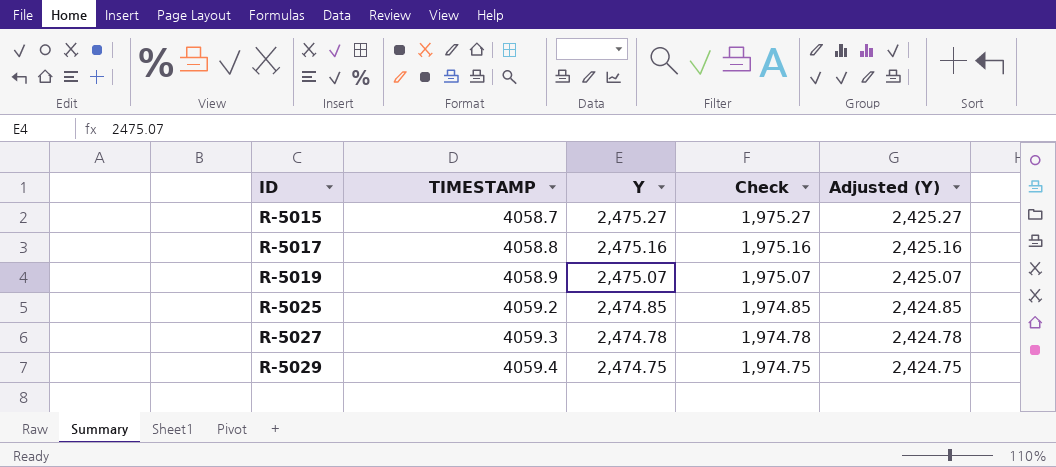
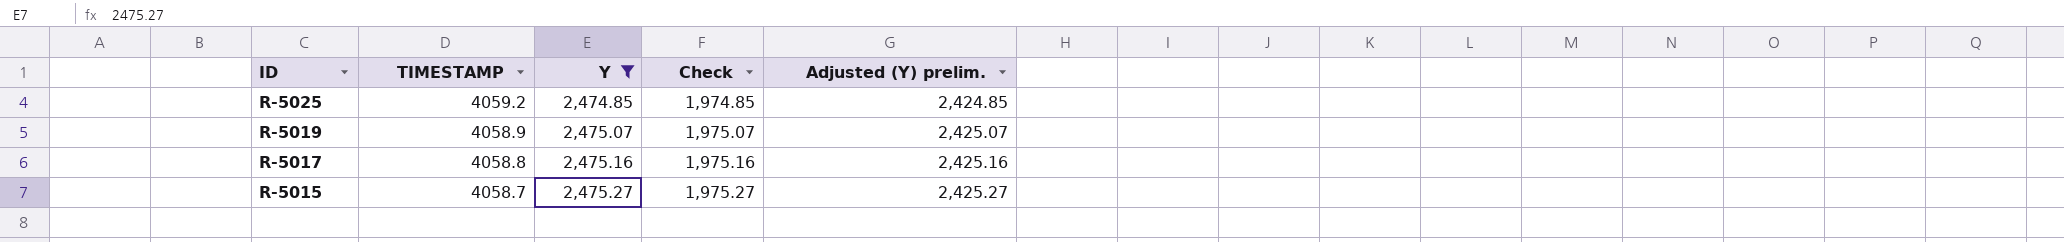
filter: none -> Y >= 2,474.85
row order: ID ascending -> ID descending
column name: Adjusted (Y) -> Adjusted (Y) prelim.

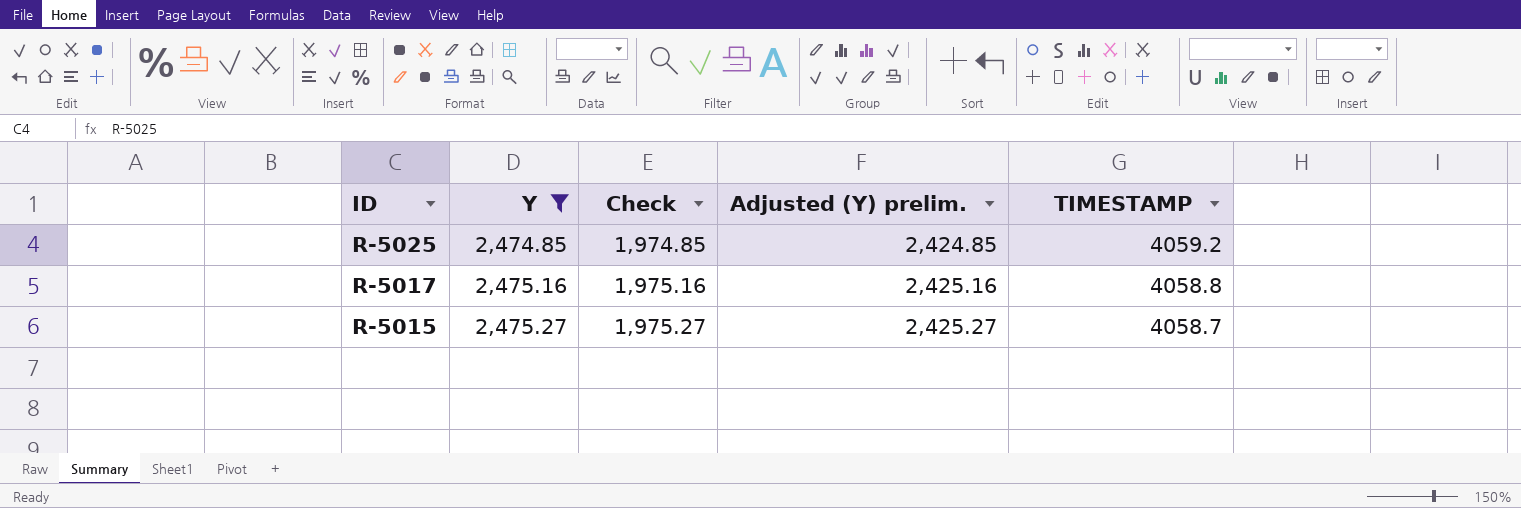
column TIMESTAMP | position: 2 -> 5
row R-5019: 4058.9 | 2,475.07 | 1,975.07 | 2,425.07 -> none

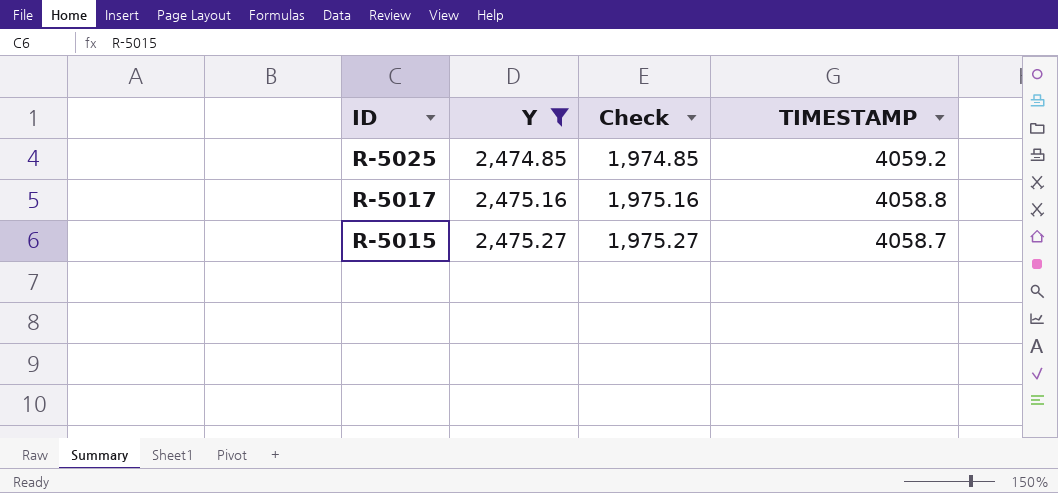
column Adjusted (Y) prelim. | formula: [Y] - 50 -> none

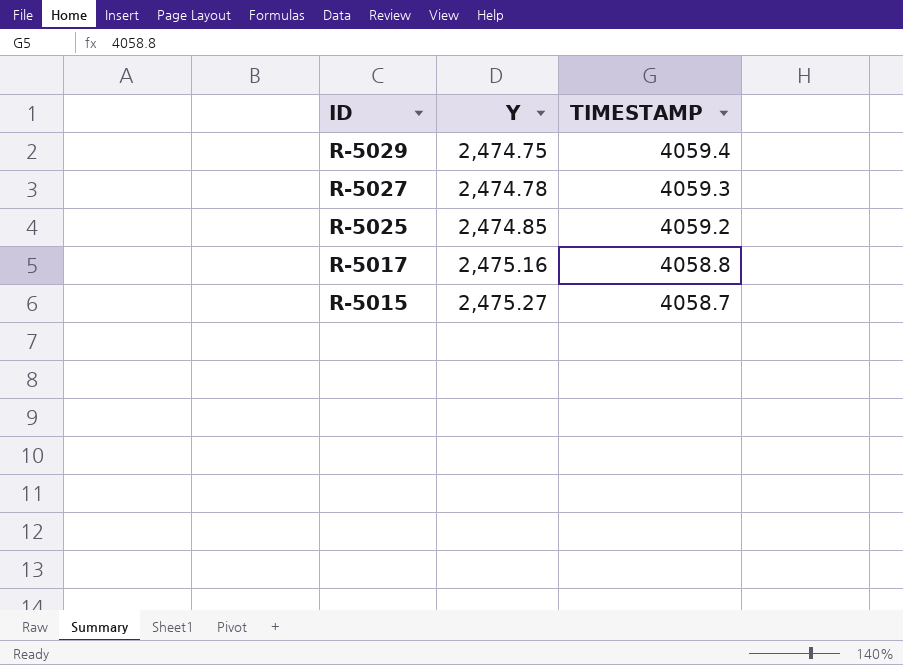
filter: Y >= 2,474.85 -> none
column Check | formula: [Y] - 500 -> none

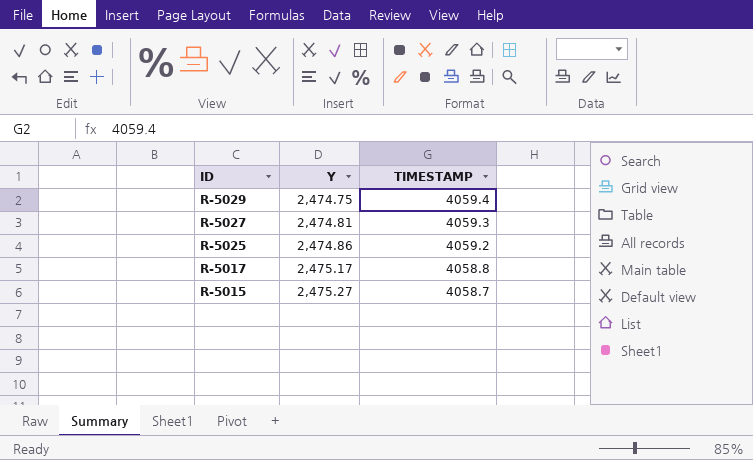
R-5027 | Y: 2,474.78 -> 2,474.81
R-5025 | Y: 2,474.85 -> 2,474.86
R-5017 | Y: 2,475.16 -> 2,475.17

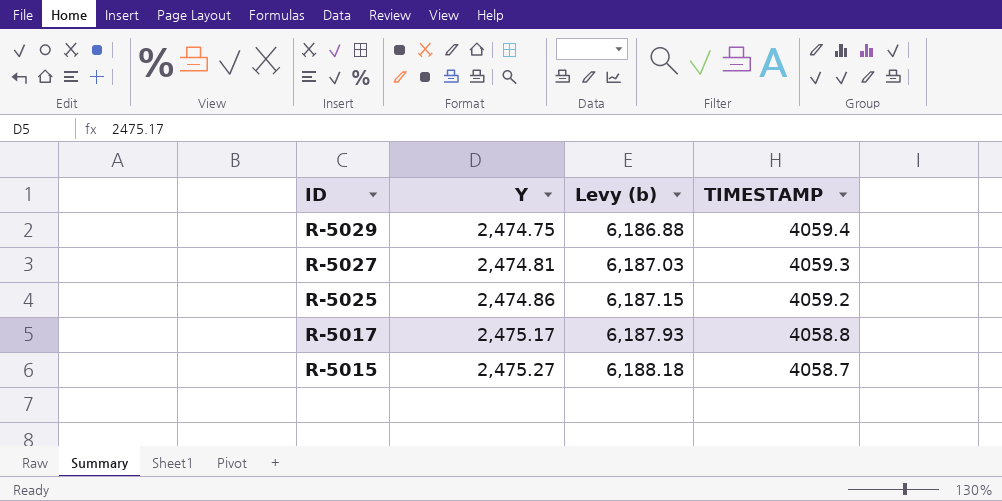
column Levy (b) | formula: none -> [Y] * 2.5

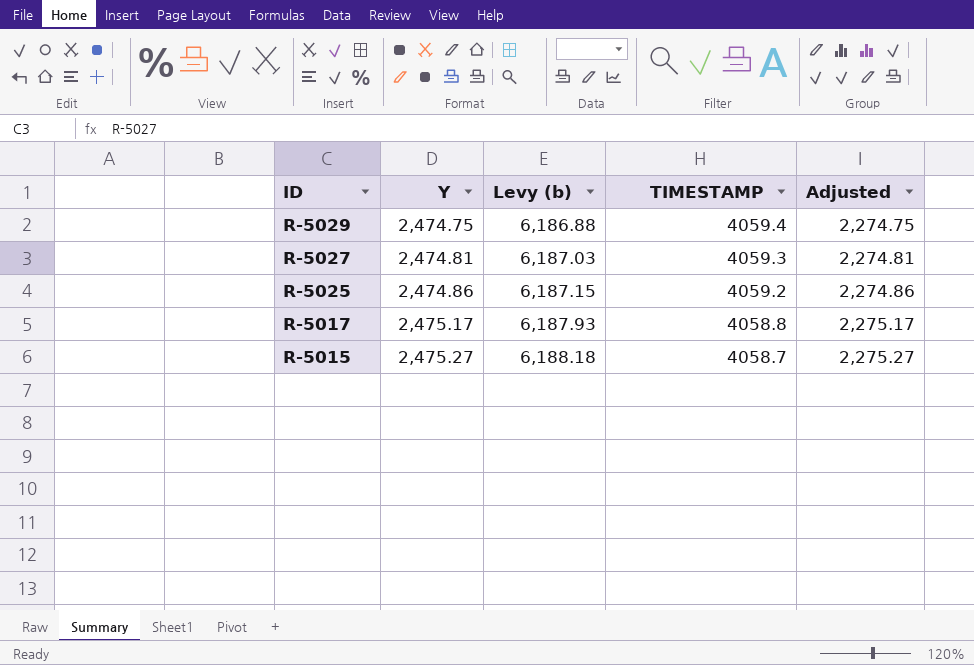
column Adjusted | formula: none -> [Y] - 200

